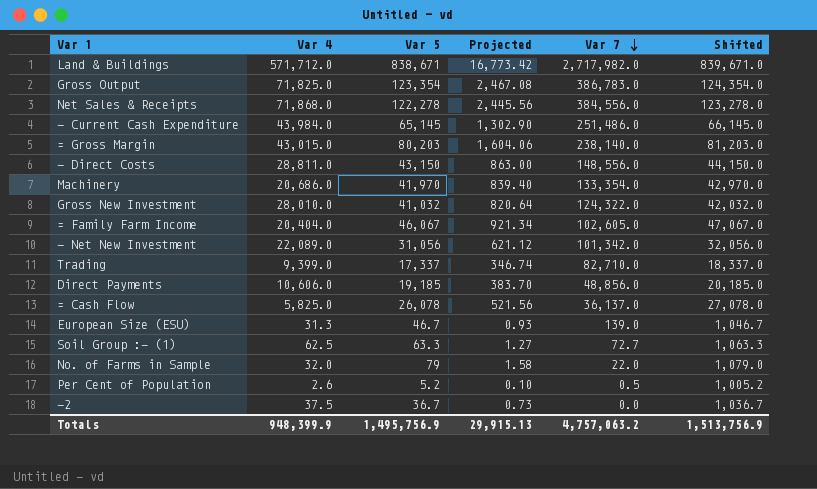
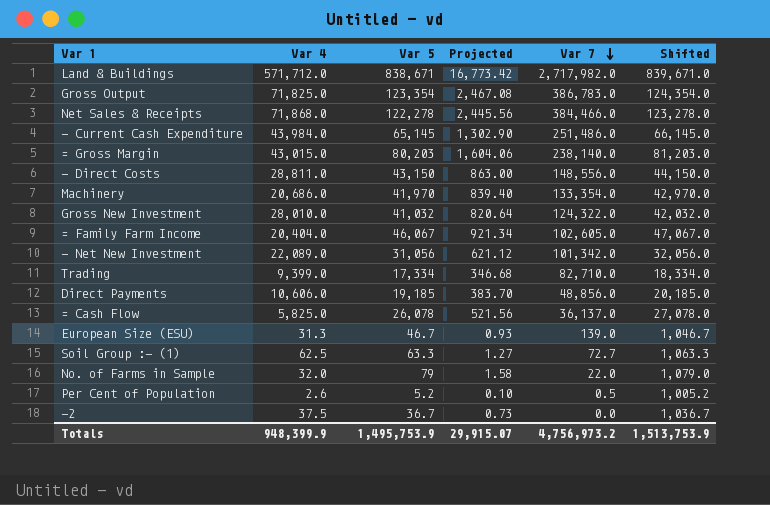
Net Sales & Receipts | Var 7: 384,556.0 -> 384,466.0
Trading | Var 5: 17,337 -> 17,334
Trading | Projected: 346.74 -> 346.68
Trading | Shifted: 18,337.0 -> 18,334.0
Totals | Var 5: 1,495,756.9 -> 1,495,753.9
Totals | Projected: 29,915.13 -> 29,915.07
Totals | Var 7: 4,757,063.2 -> 4,756,973.2
Totals | Shifted: 1,513,756.9 -> 1,513,753.9

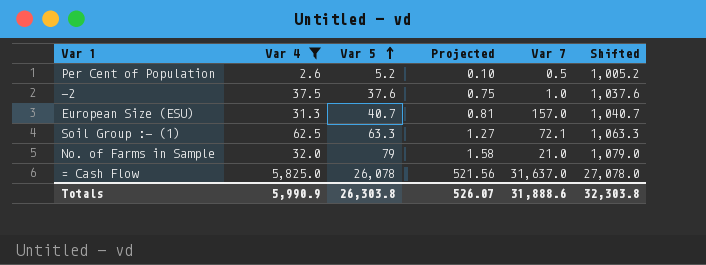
filter: none -> Var 4 <= 5,825.0
row order: Var 7 descending -> Var 5 ascending
-2 | Var 5: 36.7 -> 37.6
-2 | Projected: 0.73 -> 0.75
-2 | Var 7: 0.0 -> 1.0
-2 | Shifted: 1,036.7 -> 1,037.6
European Size (ESU) | Var 5: 46.7 -> 40.7
European Size (ESU) | Projected: 0.93 -> 0.81
European Size (ESU) | Var 7: 139.0 -> 157.0
European Size (ESU) | Shifted: 1,046.7 -> 1,040.7
Soil Group :- (1) | Var 7: 72.7 -> 72.1
No. of Farms in Sample | Var 7: 22.0 -> 21.0
= Cash Flow | Var 7: 36,137.0 -> 31,637.0
Totals | Var 4: 948,399.9 -> 5,990.9
Totals | Var 5: 1,495,753.9 -> 26,303.8
Totals | Projected: 29,915.07 -> 526.07
Totals | Var 7: 4,756,973.2 -> 31,888.6
Totals | Shifted: 1,513,753.9 -> 32,303.8

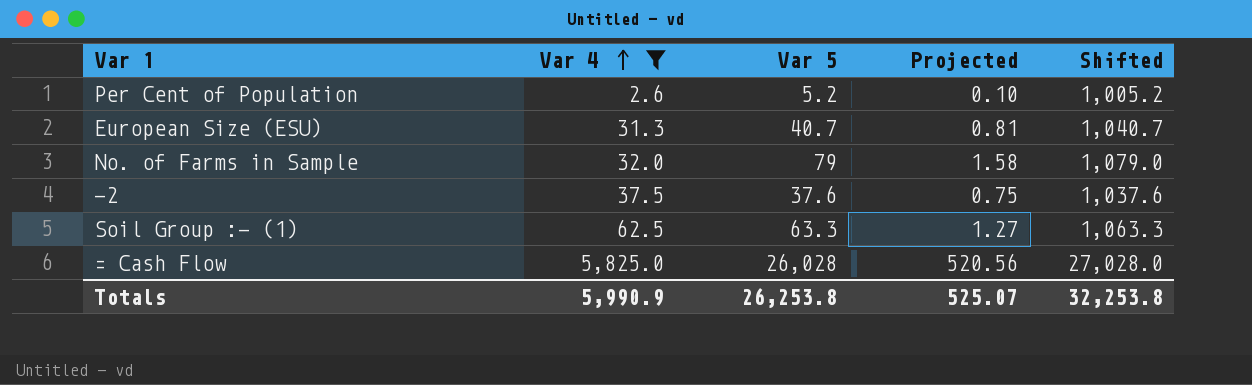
row order: Var 5 ascending -> Var 4 ascending
column Var 7 | position: 5 -> none
= Cash Flow | Var 5: 26,078 -> 26,028
= Cash Flow | Projected: 521.56 -> 520.56
= Cash Flow | Shifted: 27,078.0 -> 27,028.0
Totals | Var 5: 26,303.8 -> 26,253.8
Totals | Projected: 526.07 -> 525.07
Totals | Shifted: 32,303.8 -> 32,253.8

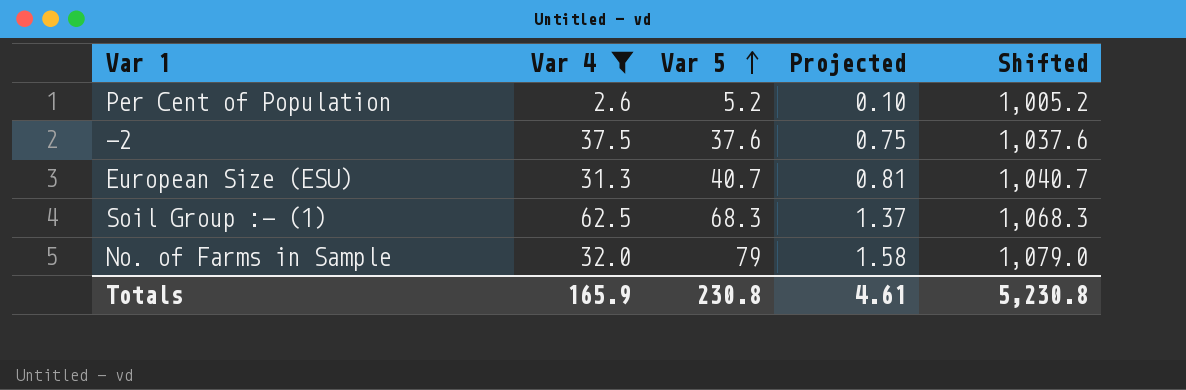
row order: Var 4 ascending -> Var 5 ascending
row = Cash Flow: 5,825.0 | 26,028 | 520.56 | 27,028.0 -> none
Soil Group :- (1) | Var 5: 63.3 -> 68.3
Soil Group :- (1) | Projected: 1.27 -> 1.37
Soil Group :- (1) | Shifted: 1,063.3 -> 1,068.3
Totals | Var 4: 5,990.9 -> 165.9
Totals | Var 5: 26,253.8 -> 230.8
Totals | Projected: 525.07 -> 4.61
Totals | Shifted: 32,253.8 -> 5,230.8

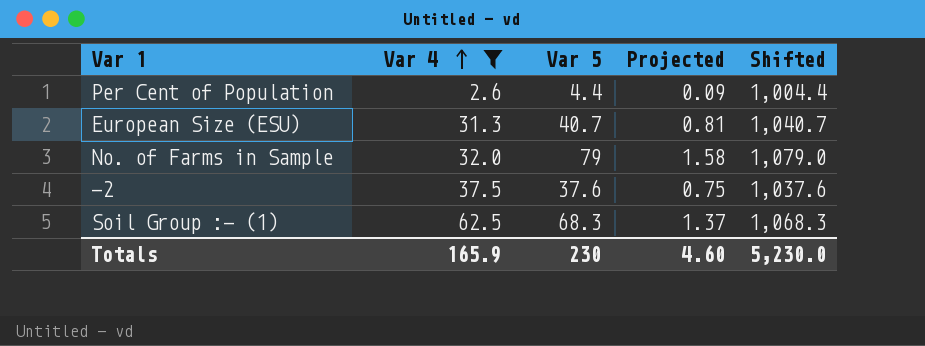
row order: Var 5 ascending -> Var 4 ascending
Per Cent of Population | Var 5: 5.2 -> 4.4
Per Cent of Population | Projected: 0.10 -> 0.09
Per Cent of Population | Shifted: 1,005.2 -> 1,004.4
Totals | Var 5: 230.8 -> 230
Totals | Projected: 4.61 -> 4.60
Totals | Shifted: 5,230.8 -> 5,230.0

